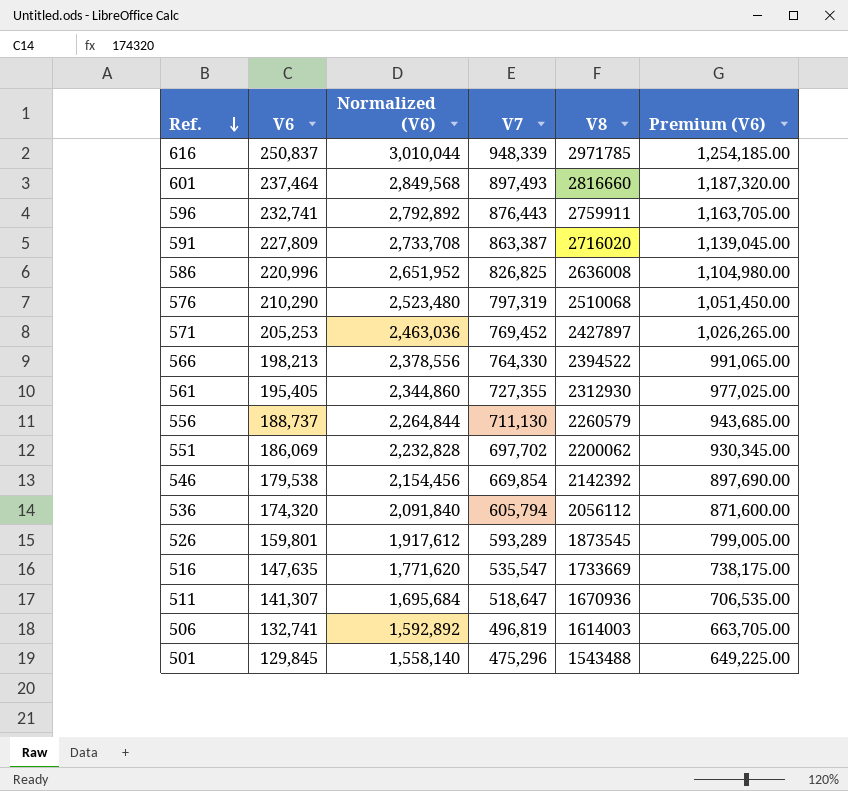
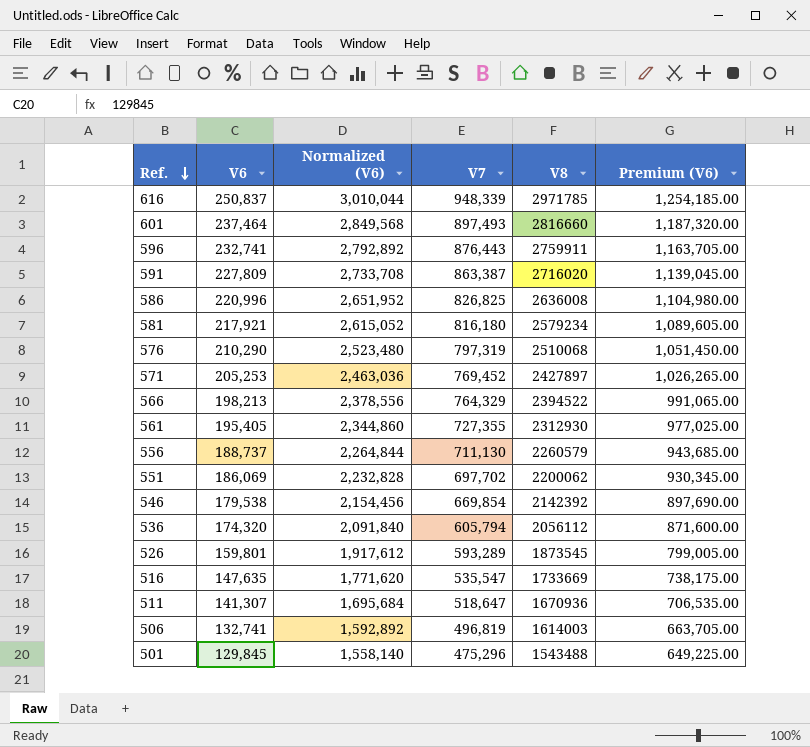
row 581: none -> 217,921 | 2,615,052 | 816,180 | 2579234 | 1,089,605.00
566 | V7: 764,330 -> 764,329

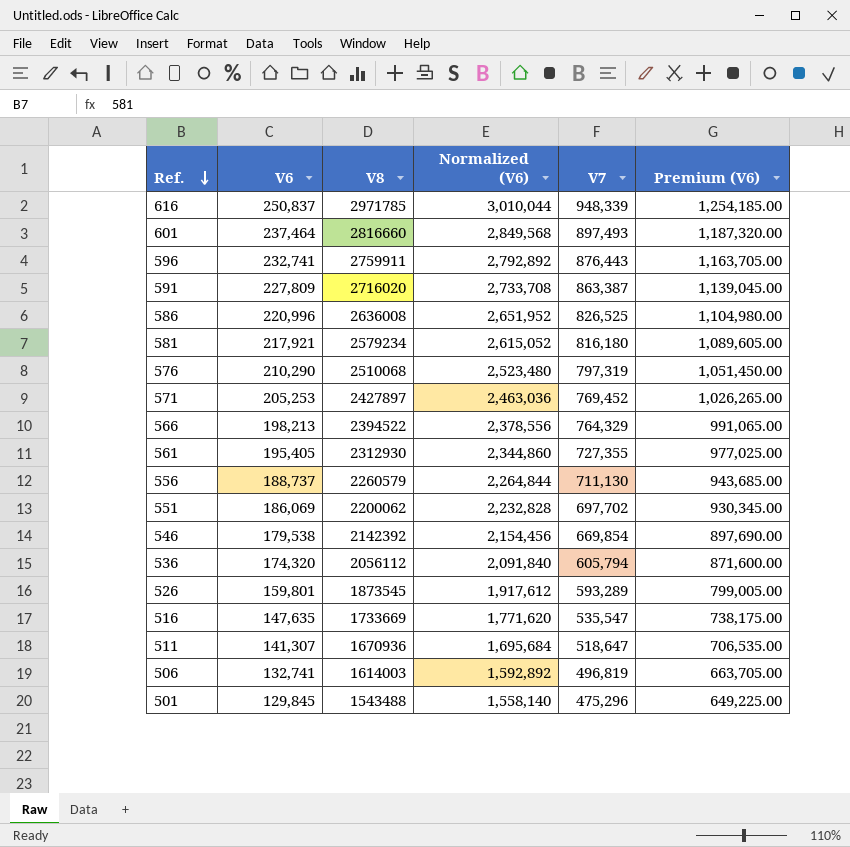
column V8 | position: 5 -> 3
586 | V7: 826,825 -> 826,525

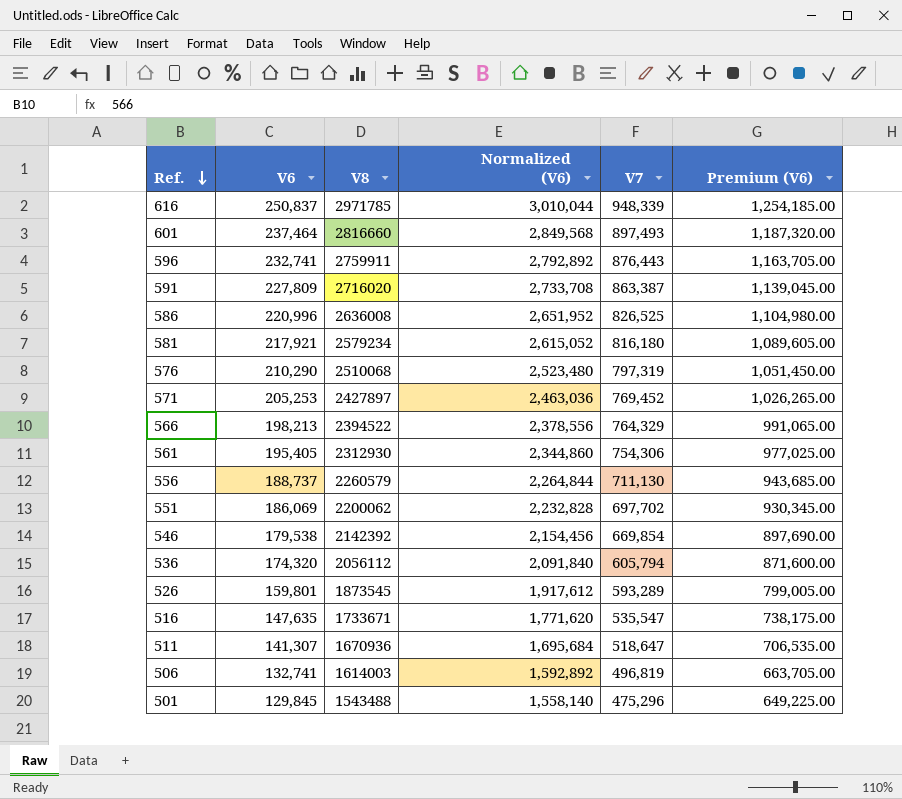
561 | V7: 727,355 -> 754,306
516 | V8: 1733669 -> 1733671

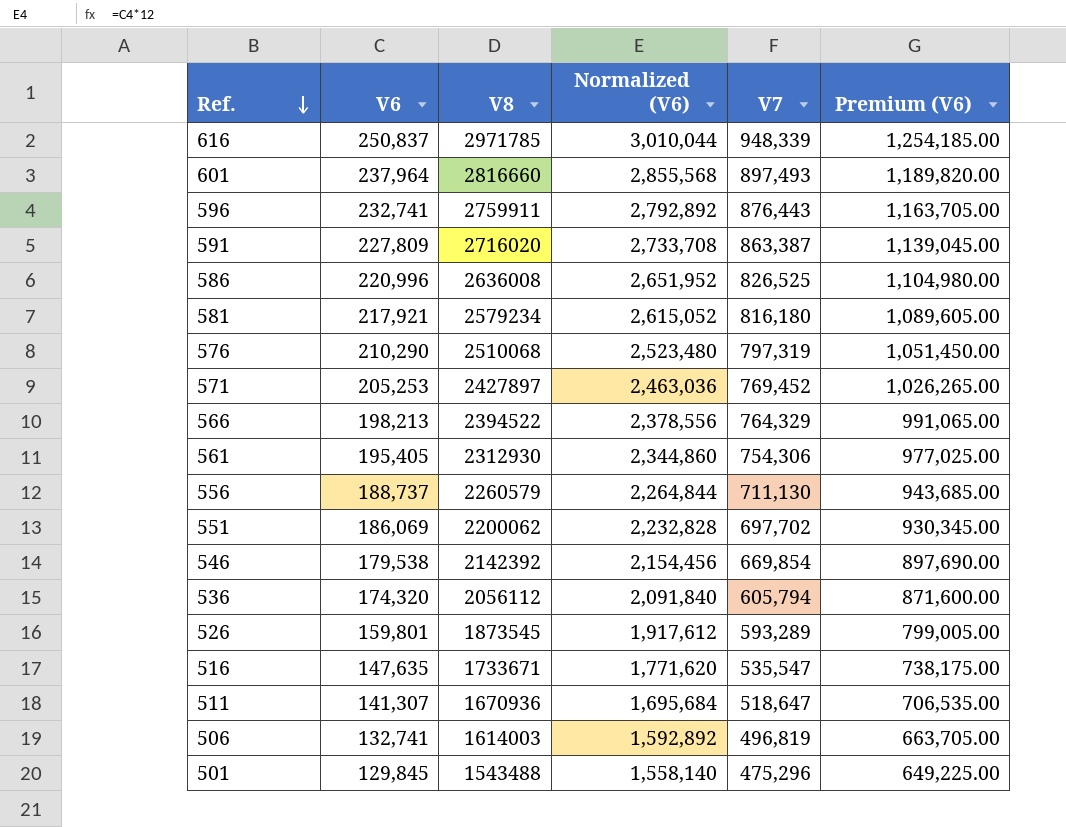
601 | V6: 237,464 -> 237,964
601 | Normalized (V6): 2,849,568 -> 2,855,568
601 | Premium (V6): 1,187,320.00 -> 1,189,820.00

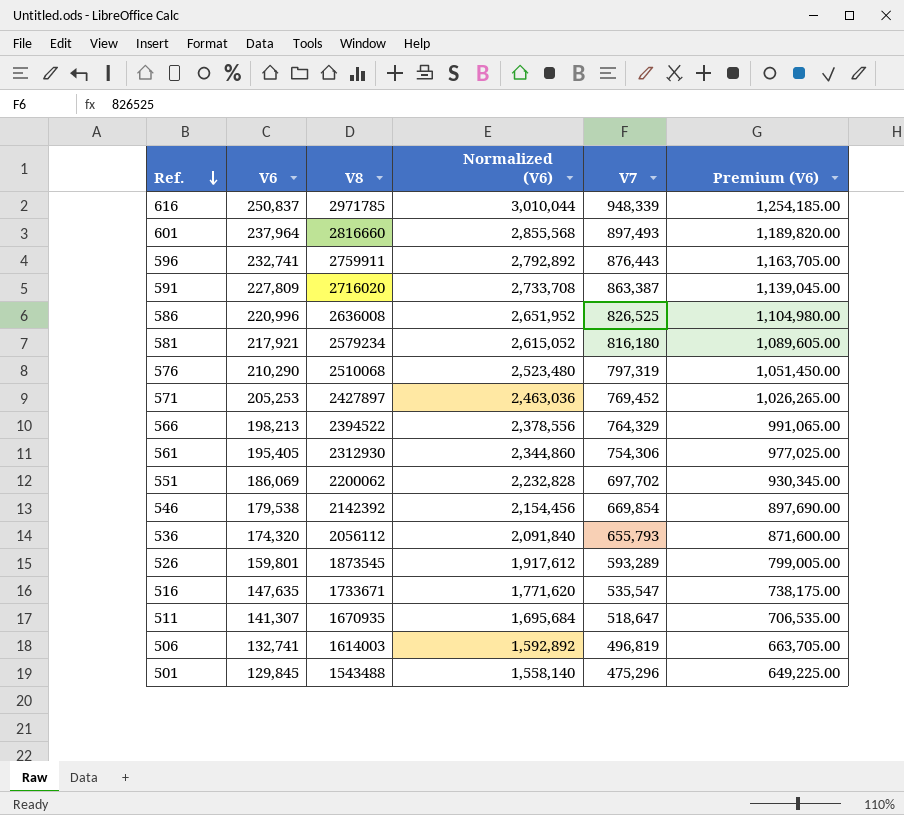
row 556: 188,737 | 2260579 | 2,264,844 | 711,130 | 943,685.00 -> none
536 | V7: 605,794 -> 655,793
511 | V8: 1670936 -> 1670935

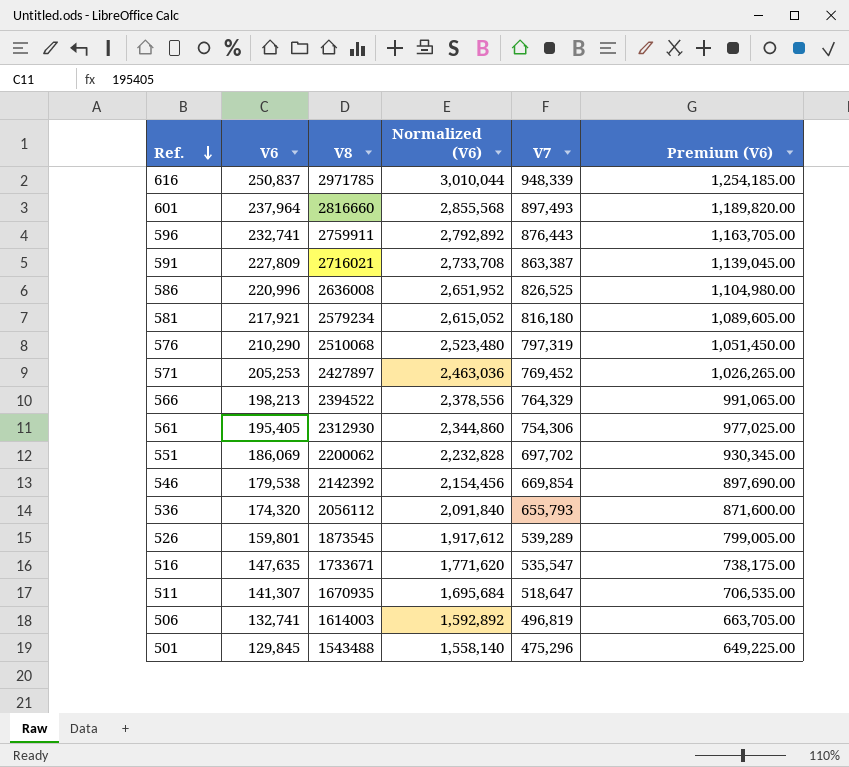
591 | V8: 2716020 -> 2716021
526 | V7: 593,289 -> 539,289

